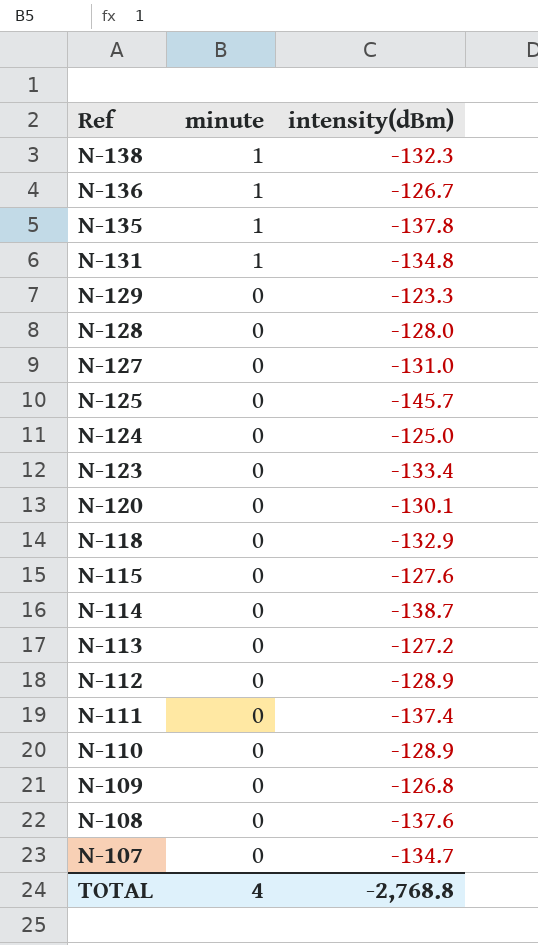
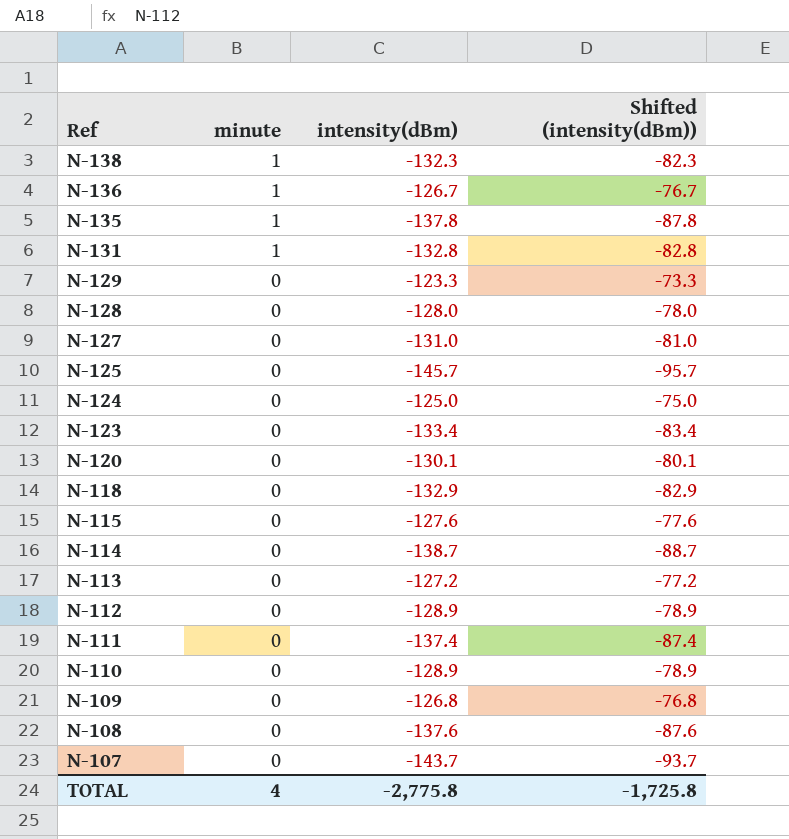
column Shifted (intensity(dBm)) | formula: none -> [intensity(dBm)] + 50
N-131 | intensity(dBm): -134.8 -> -132.8
N-107 | intensity(dBm): -134.7 -> -143.7
TOTAL | intensity(dBm): -2,768.8 -> -2,775.8

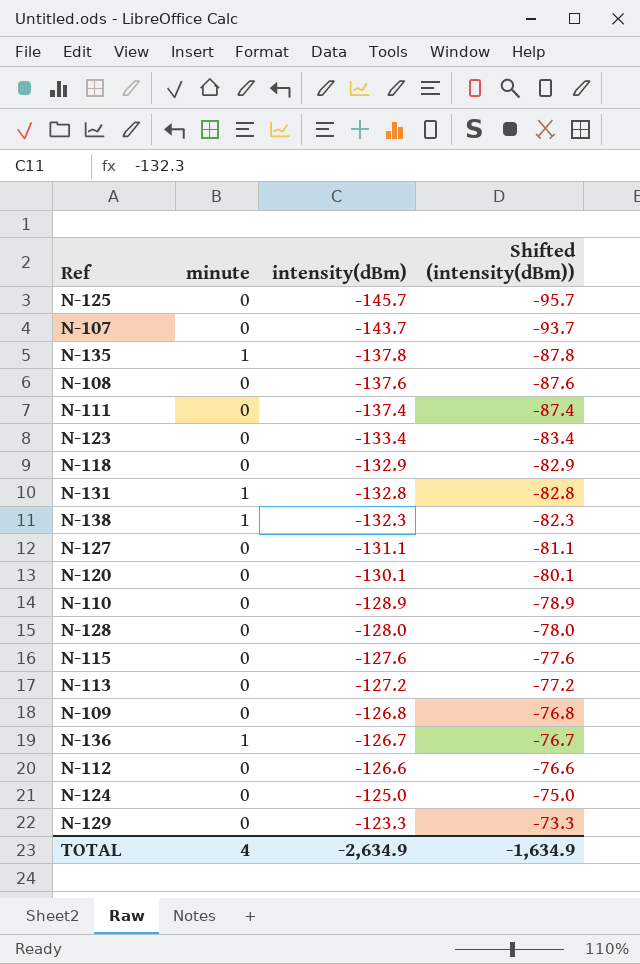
row order: Ref descending -> intensity(dBm) ascending
row N-114: 0 | -138.7 | -88.7 -> none
N-127 | intensity(dBm): -131.0 -> -131.1
N-127 | Shifted (intensity(dBm)): -81.0 -> -81.1
N-112 | intensity(dBm): -128.9 -> -126.6
N-112 | Shifted (intensity(dBm)): -78.9 -> -76.6
TOTAL | intensity(dBm): -2,775.8 -> -2,634.9
TOTAL | Shifted (intensity(dBm)): -1,725.8 -> -1,634.9

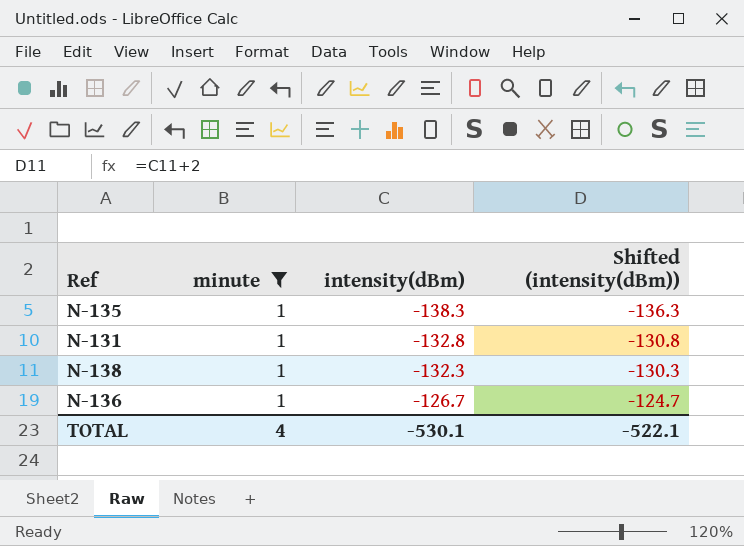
filter: none -> minute = 1
column Shifted (intensity(dBm)) | formula: [intensity(dBm)] + 50 -> [intensity(dBm)] + 2
N-135 | intensity(dBm): -137.8 -> -138.3
TOTAL | intensity(dBm): -2,634.9 -> -530.1
TOTAL | Shifted (intensity(dBm)): -1,634.9 -> -522.1

